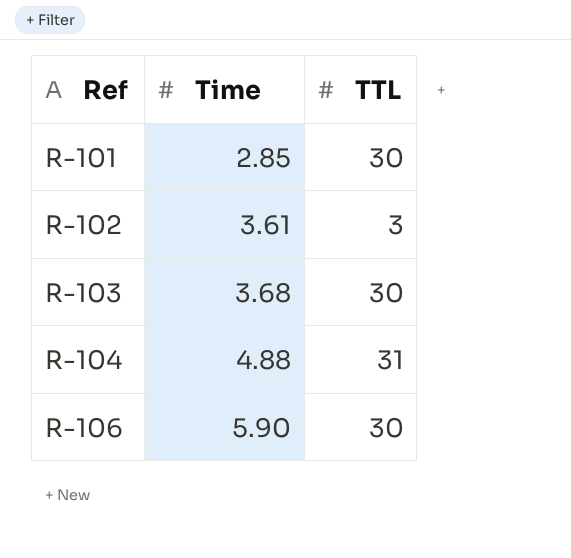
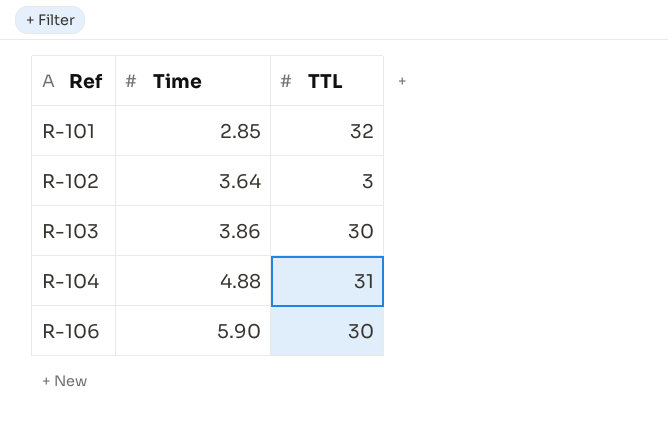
R-101 | TTL: 30 -> 32
R-102 | Time: 3.61 -> 3.64
R-103 | Time: 3.68 -> 3.86

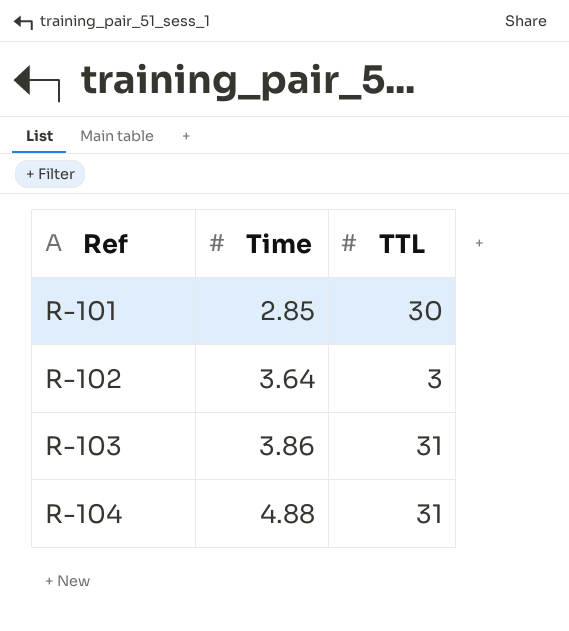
row R-106: 5.90 | 30 -> none
R-101 | TTL: 32 -> 30
R-103 | TTL: 30 -> 31

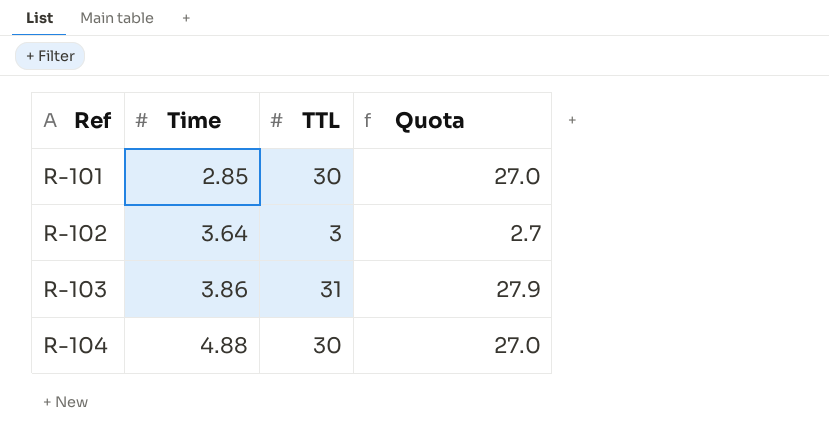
column Quota | formula: none -> [TTL] * 0.9
R-104 | TTL: 31 -> 30

